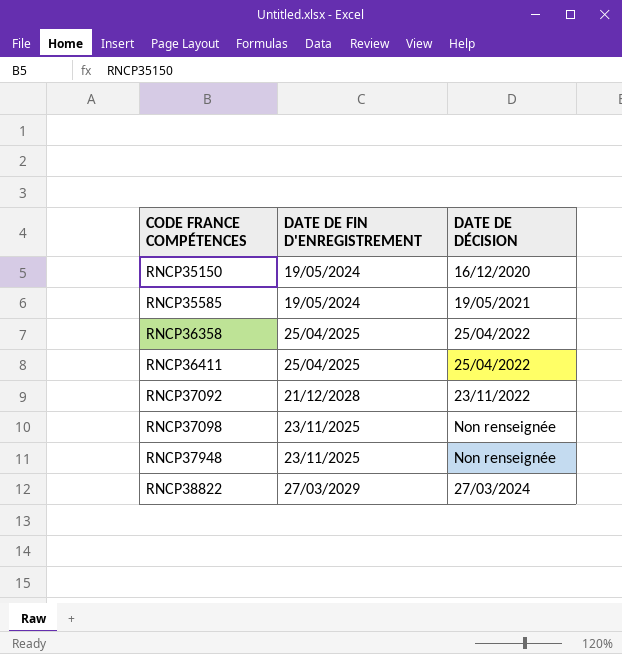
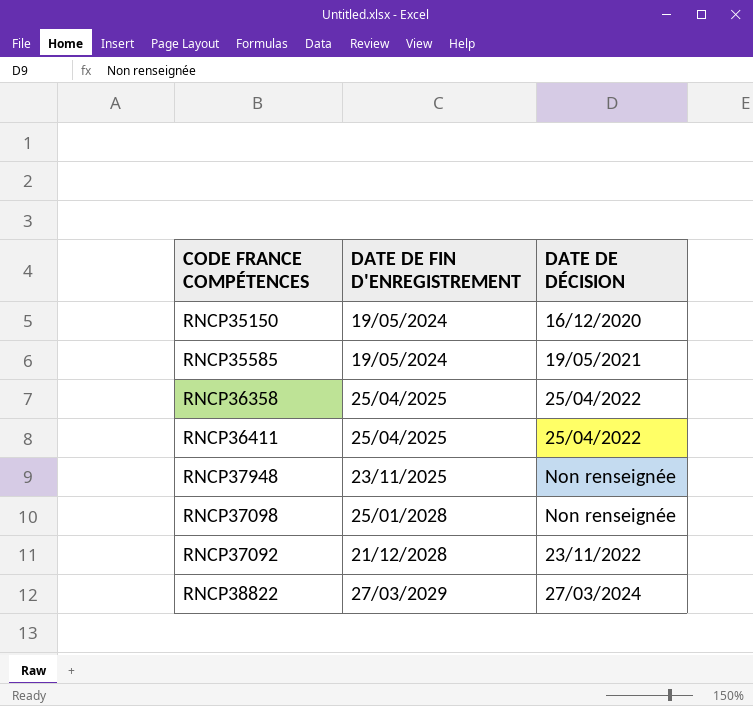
row order: CODE FRANCE COMPÉTENCES ascending -> DATE DE FIN D'ENREGISTREMENT ascending
RNCP37098 | DATE DE FIN D'ENREGISTREMENT: 23/11/2025 -> 25/01/2028

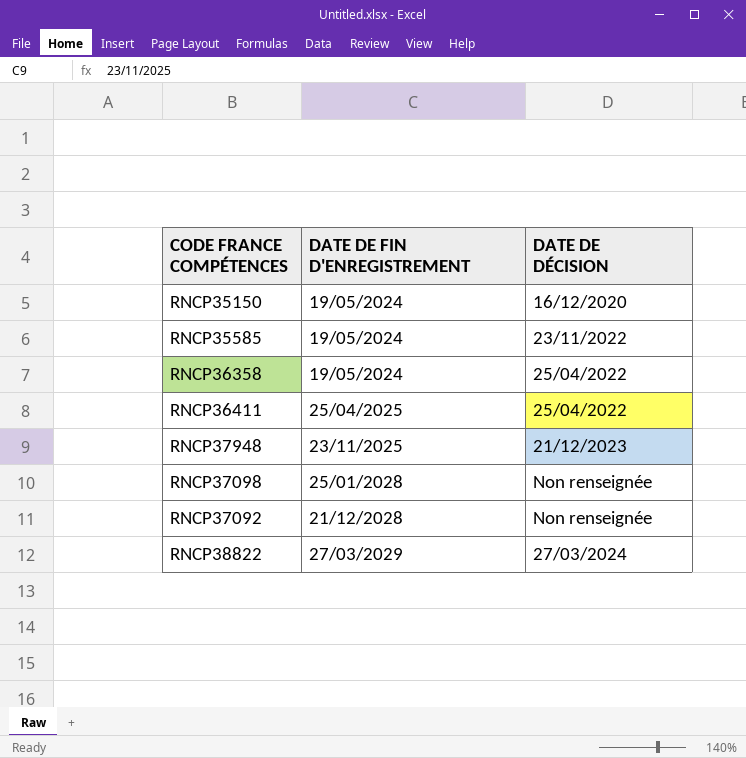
RNCP35585 | DATE DE DÉCISION: 19/05/2021 -> 23/11/2022
RNCP36358 | DATE DE FIN D'ENREGISTREMENT: 25/04/2025 -> 19/05/2024
RNCP37948 | DATE DE DÉCISION: Non renseignée -> 21/12/2023
RNCP37092 | DATE DE DÉCISION: 23/11/2022 -> Non renseignée

